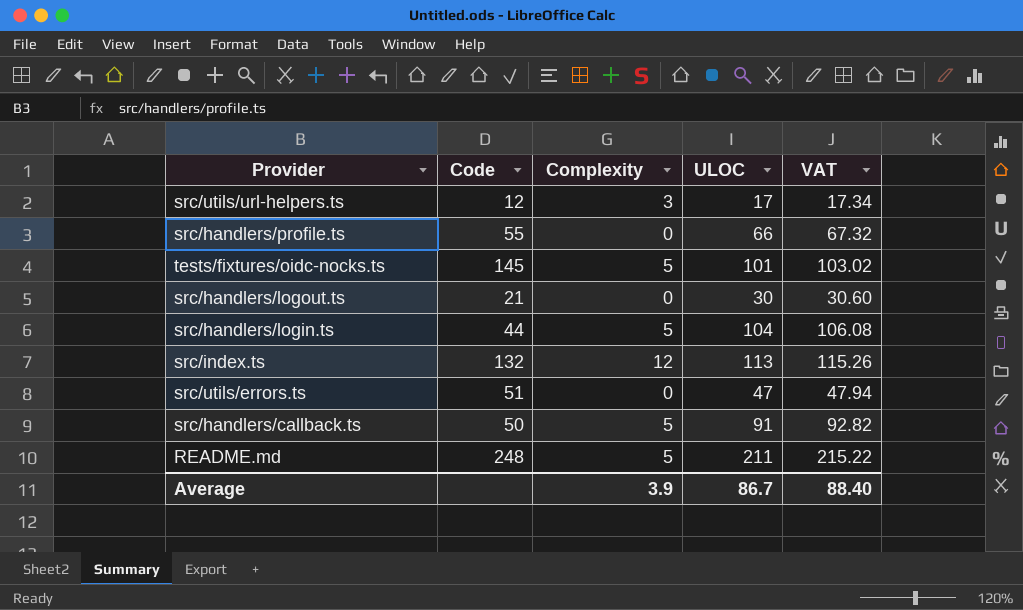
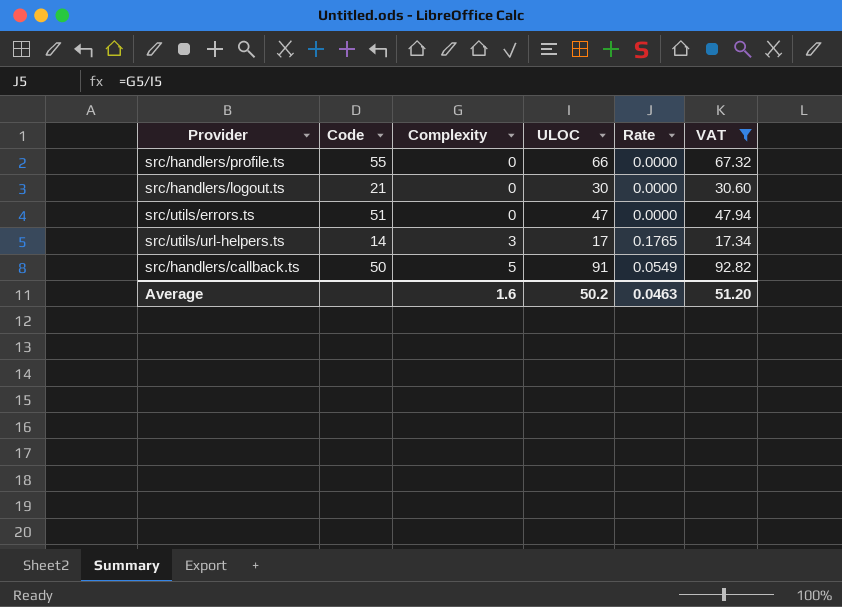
filter: none -> VAT <= 92.82
row order: none -> Complexity ascending
column Rate | formula: none -> [Complexity] / [ULOC]
src/utils/url-helpers.ts | Code: 12 -> 14
Average | Complexity: 3.9 -> 1.6
Average | ULOC: 86.7 -> 50.2
Average | VAT: 88.40 -> 51.20

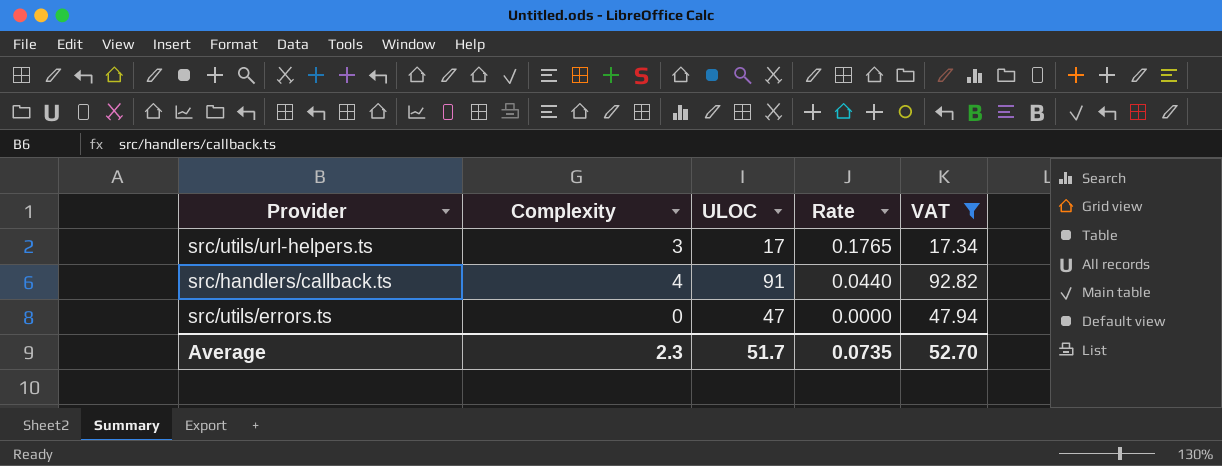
row order: Complexity ascending -> Rate descending
column Code | position: 2 -> none
row src/handlers/profile.ts: 55 | 0 | 66 | 0.0000 | 67.32 -> none
row src/handlers/logout.ts: 21 | 0 | 30 | 0.0000 | 30.60 -> none
src/handlers/callback.ts | Complexity: 5 -> 4
src/handlers/callback.ts | Rate: 0.0549 -> 0.0440
Average | Complexity: 1.6 -> 2.3
Average | ULOC: 50.2 -> 51.7
Average | Rate: 0.0463 -> 0.0735
Average | VAT: 51.20 -> 52.70

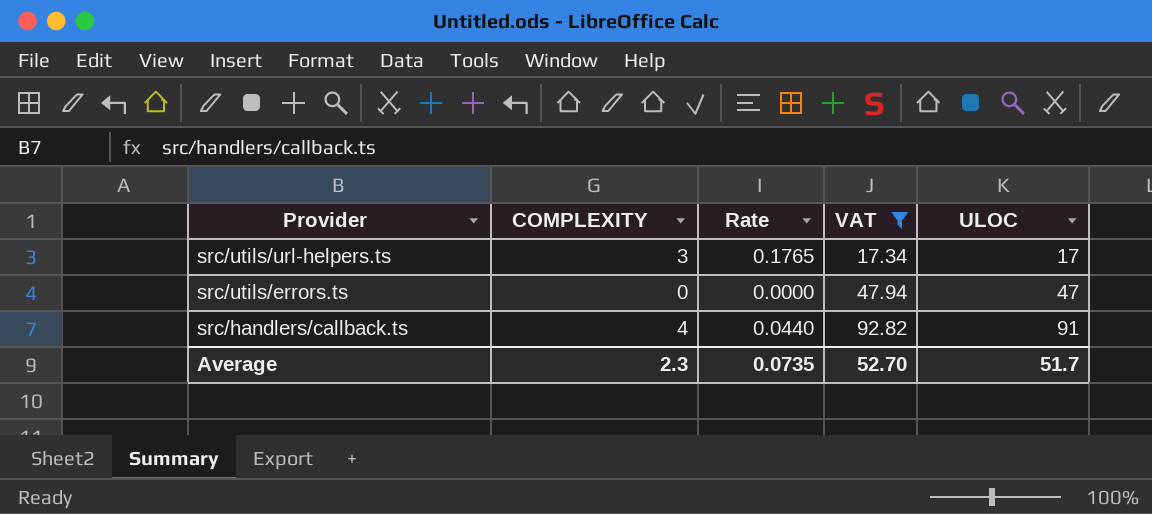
row order: Rate descending -> Provider descending
column name: Complexity -> COMPLEXITY
column ULOC | position: 3 -> 5

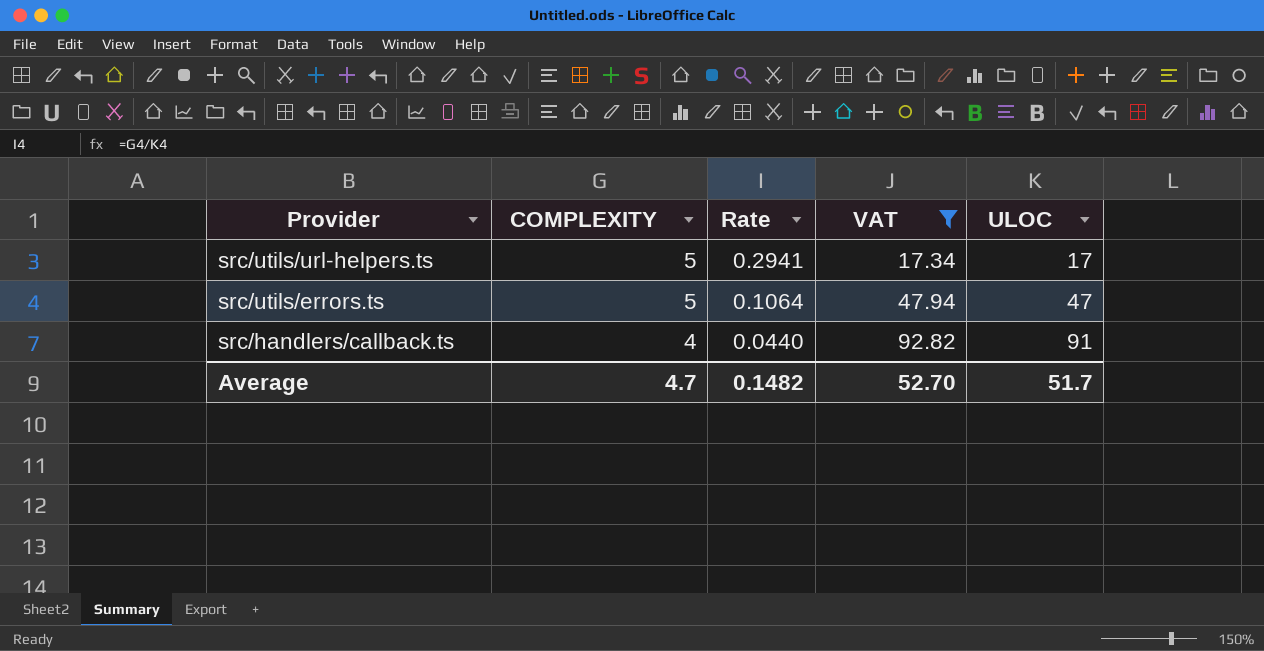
src/utils/url-helpers.ts | COMPLEXITY: 3 -> 5
src/utils/url-helpers.ts | Rate: 0.1765 -> 0.2941
src/utils/errors.ts | COMPLEXITY: 0 -> 5
src/utils/errors.ts | Rate: 0.0000 -> 0.1064
Average | COMPLEXITY: 2.3 -> 4.7
Average | Rate: 0.0735 -> 0.1482

